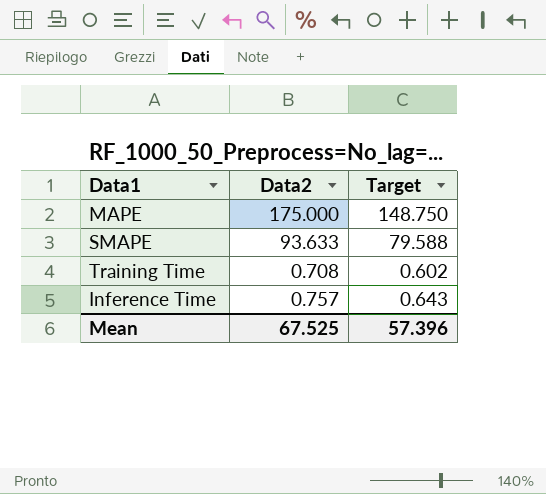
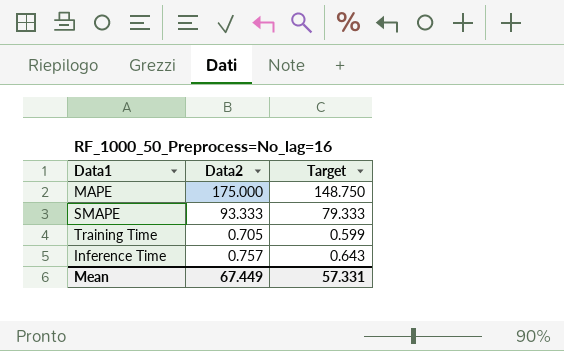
SMAPE | Data2: 93.633 -> 93.333
SMAPE | Target: 79.588 -> 79.333
Training Time | Data2: 0.708 -> 0.705
Training Time | Target: 0.602 -> 0.599
Mean | Data2: 67.525 -> 67.449
Mean | Target: 57.396 -> 57.331

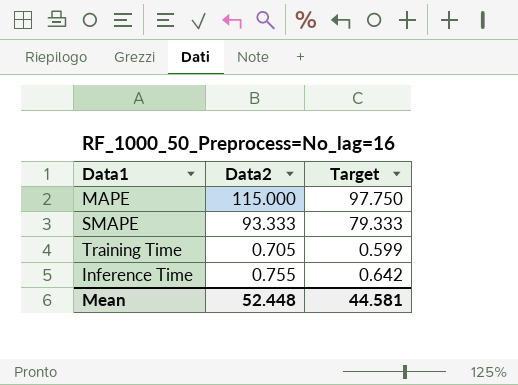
MAPE | Data2: 175.000 -> 115.000
MAPE | Target: 148.750 -> 97.750
Inference Time | Data2: 0.757 -> 0.755
Inference Time | Target: 0.643 -> 0.642
Mean | Data2: 67.449 -> 52.448
Mean | Target: 57.331 -> 44.581

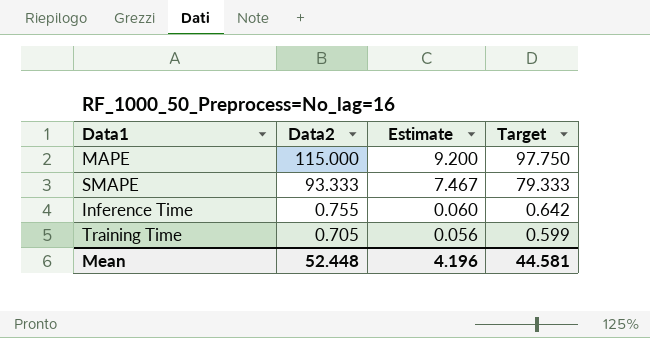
row order: none -> Data2 descending
column Estimate | formula: none -> [Data2] * 0.08

